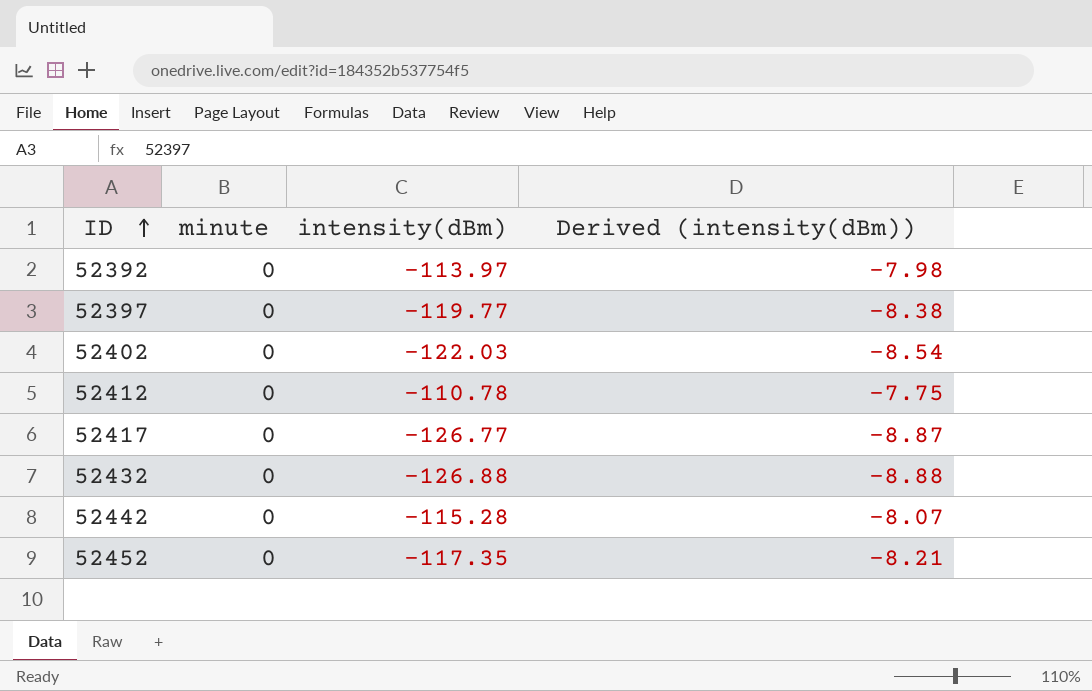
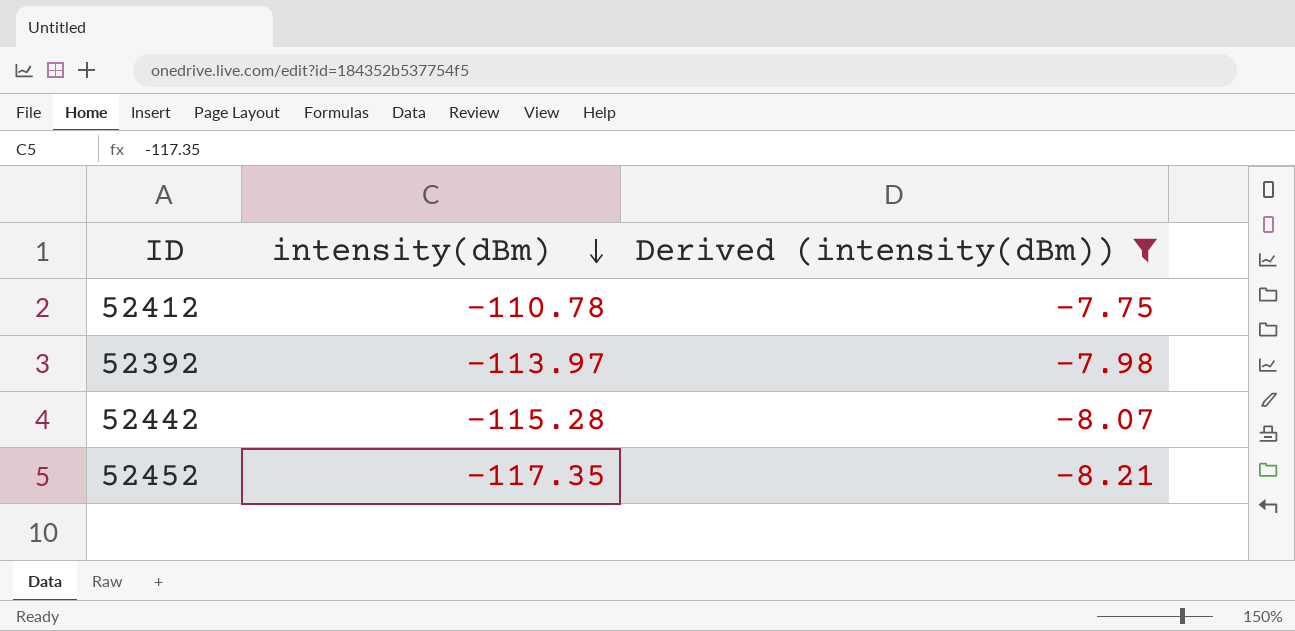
filter: none -> Derived (intensity(dBm)) >= -8.21
row order: ID ascending -> intensity(dBm) descending
column minute | position: 2 -> none

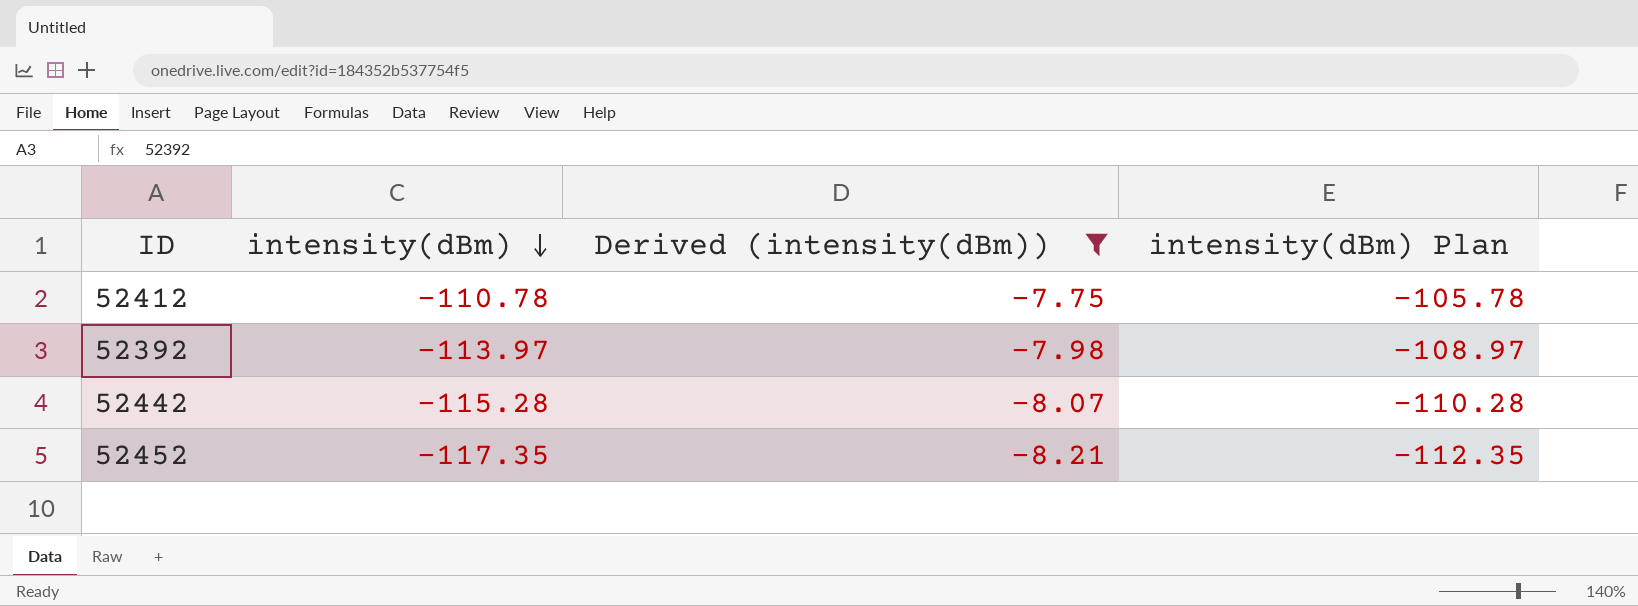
column intensity(dBm) Plan | formula: none -> [intensity(dBm)] + 5

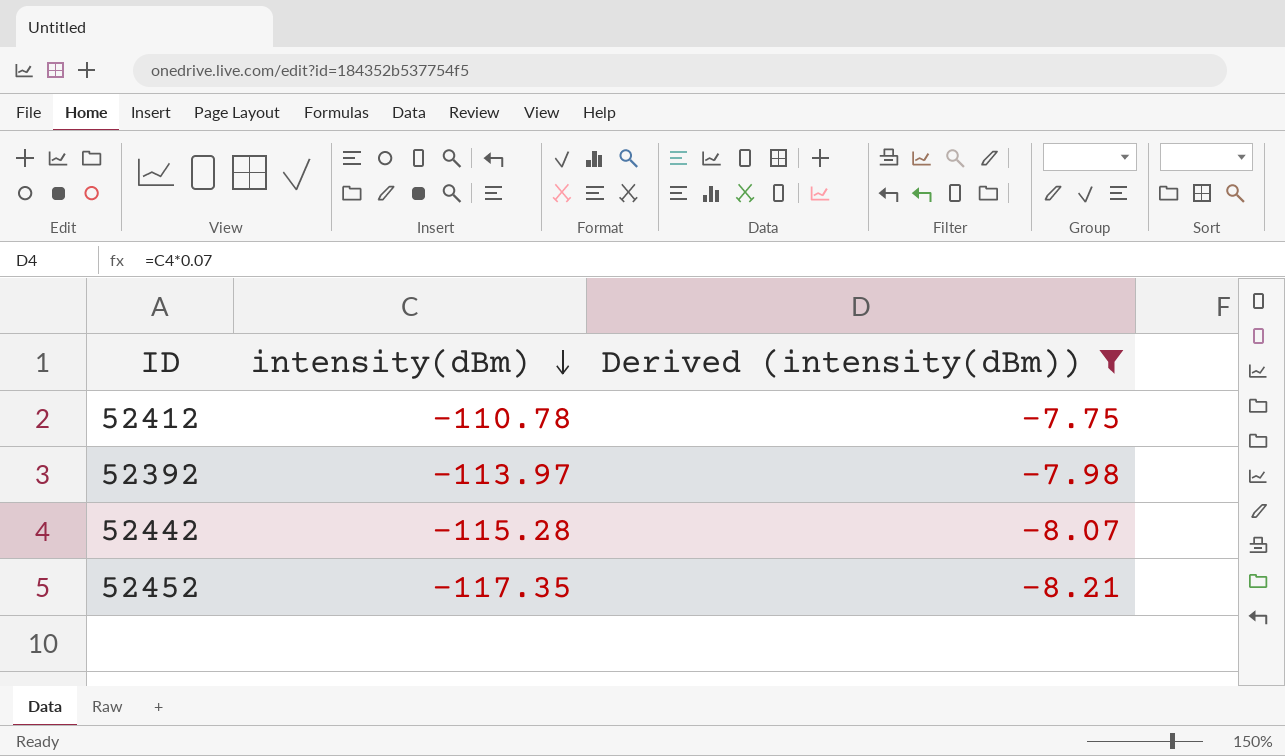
column intensity(dBm) Plan | formula: [intensity(dBm)] + 5 -> none

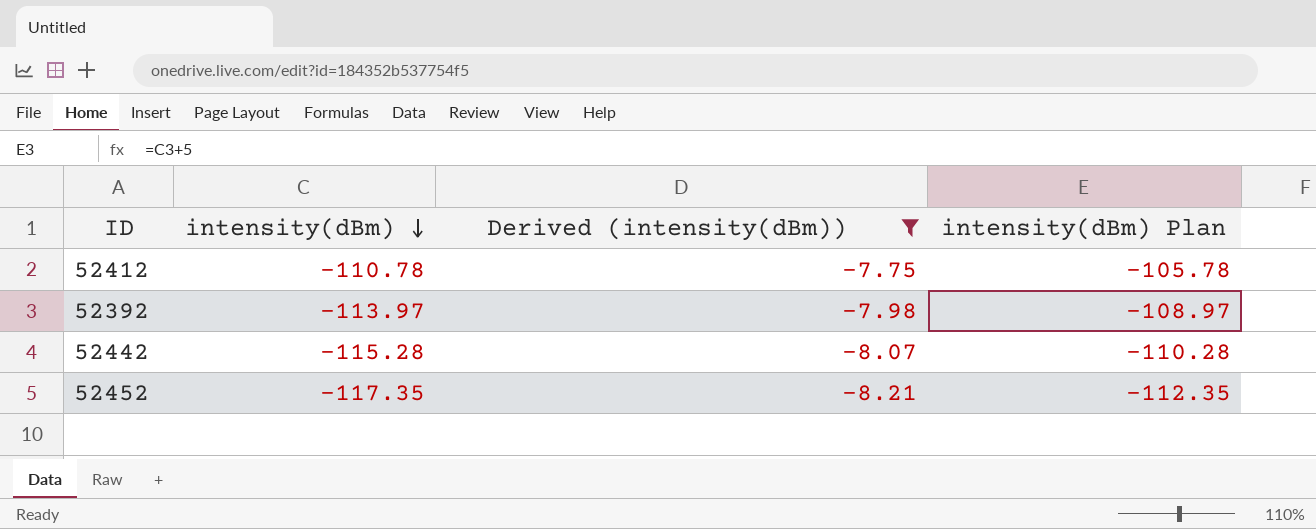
column intensity(dBm) Plan | formula: none -> [intensity(dBm)] + 5

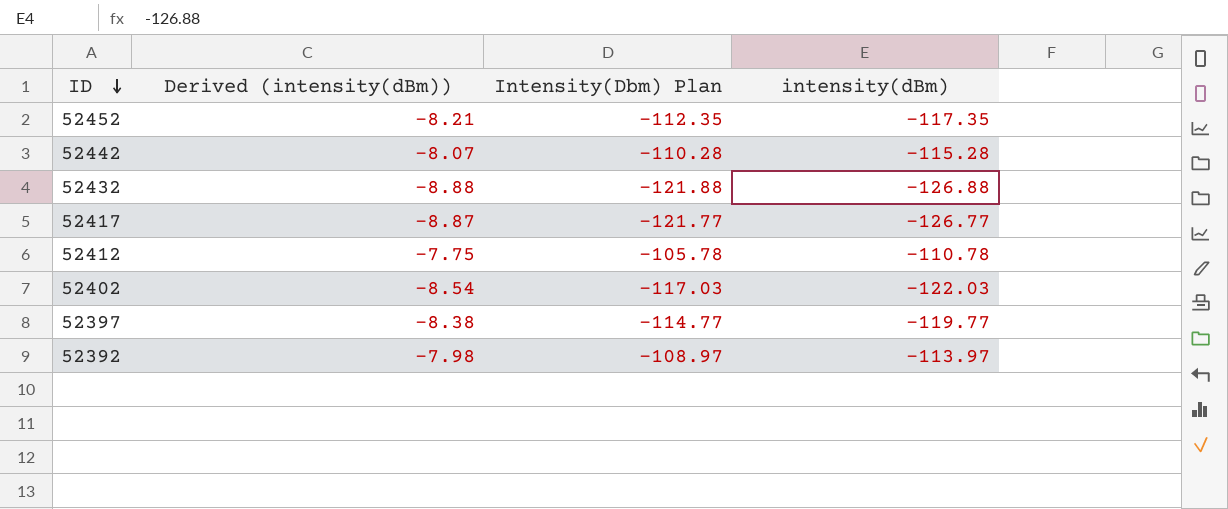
filter: Derived (intensity(dBm)) >= -8.21 -> none
row order: intensity(dBm) descending -> ID descending
column name: intensity(dBm) Plan -> Intensity(Dbm) Plan
column intensity(dBm) | position: 2 -> 4

